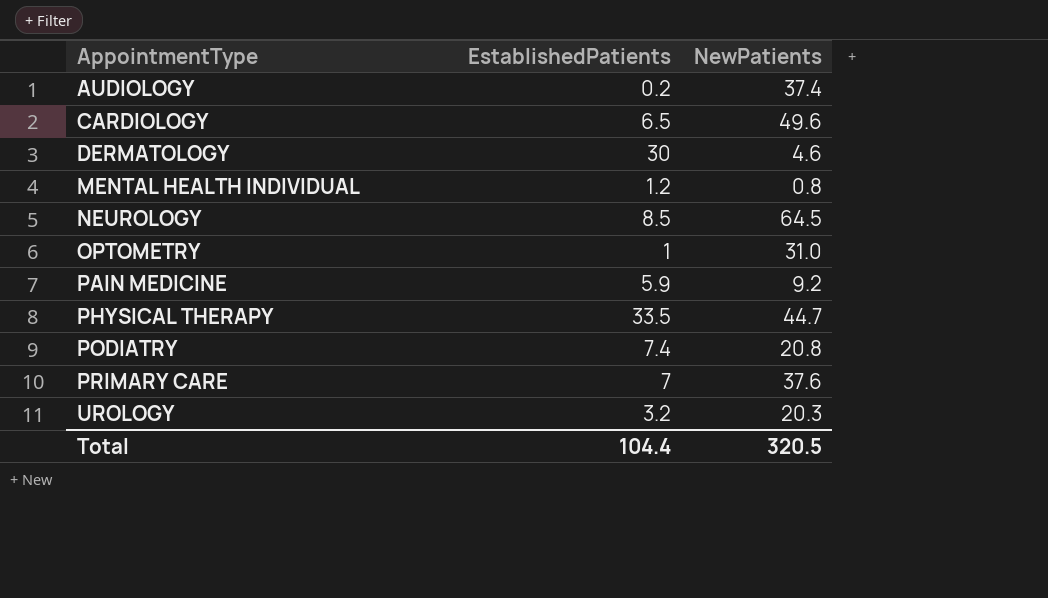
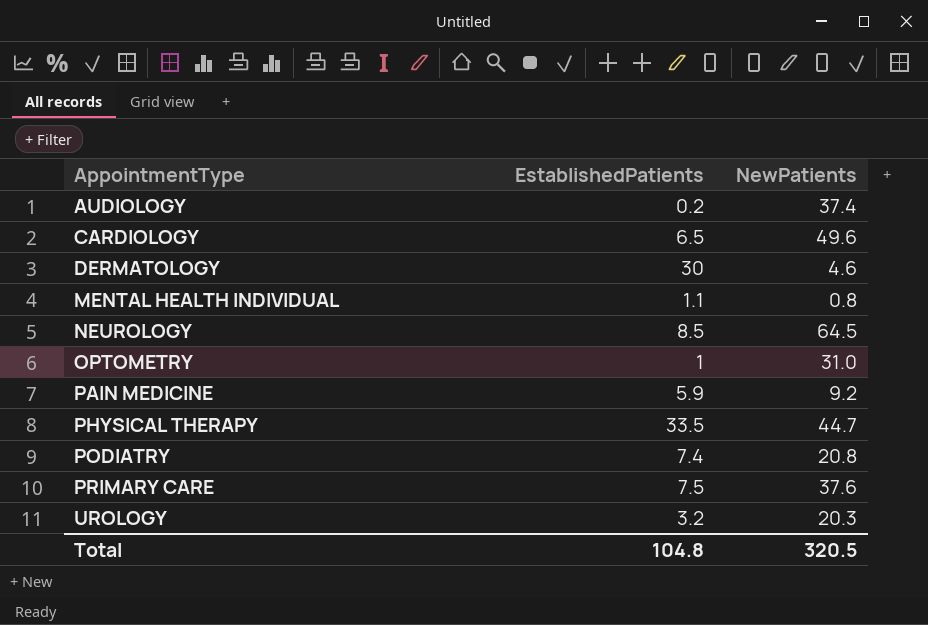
MENTAL HEALTH INDIVIDUAL | EstablishedPatients: 1.2 -> 1.1
PRIMARY CARE | EstablishedPatients: 7 -> 7.5
Total | EstablishedPatients: 104.4 -> 104.8

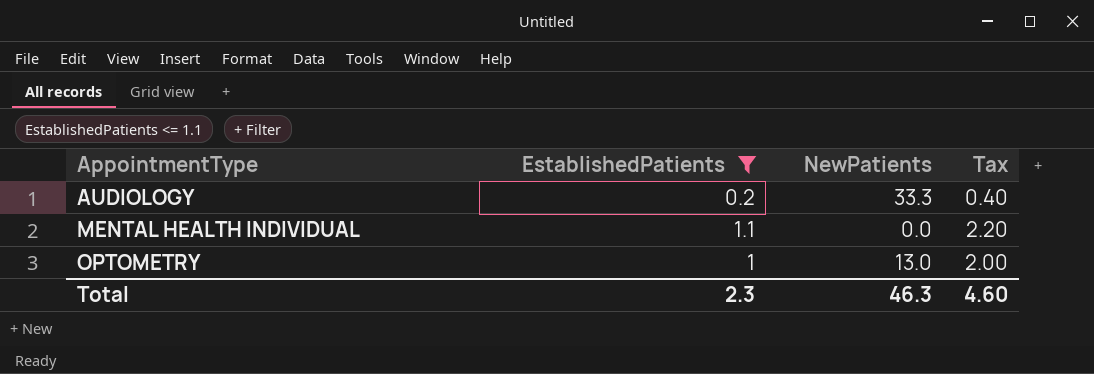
filter: none -> EstablishedPatients <= 1.1
column Tax | formula: none -> [EstablishedPatients] * 2
AUDIOLOGY | NewPatients: 37.4 -> 33.3
MENTAL HEALTH INDIVIDUAL | NewPatients: 0.8 -> 0.0
OPTOMETRY | NewPatients: 31.0 -> 13.0
Total | EstablishedPatients: 104.8 -> 2.3
Total | NewPatients: 320.5 -> 46.3

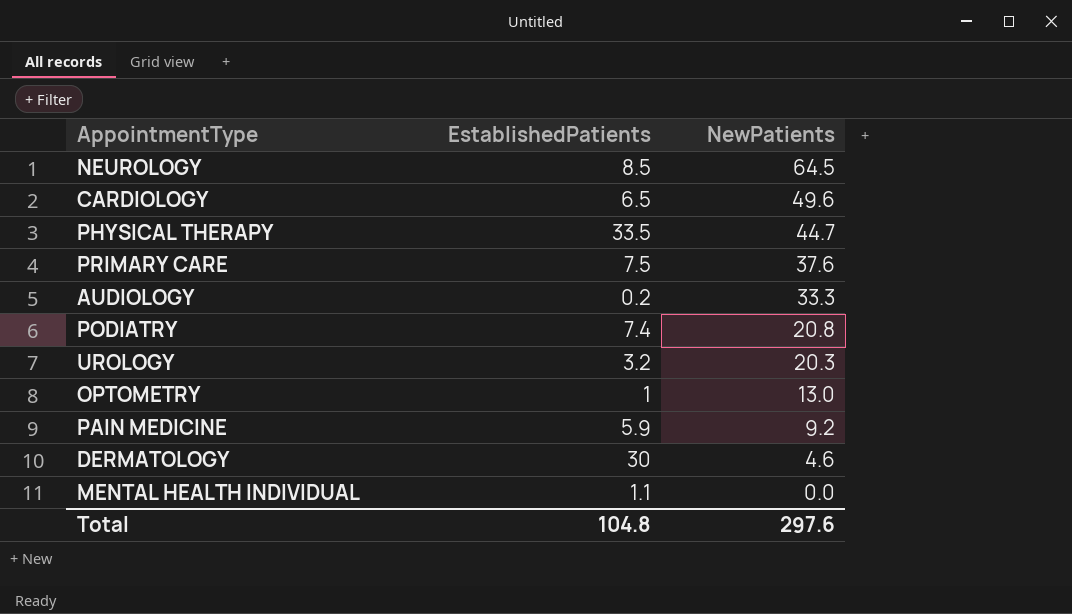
filter: EstablishedPatients <= 1.1 -> none
row order: AppointmentType ascending -> NewPatients descending
column Tax | formula: [EstablishedPatients] * 2 -> none
Total | EstablishedPatients: 2.3 -> 104.8
Total | NewPatients: 46.3 -> 297.6

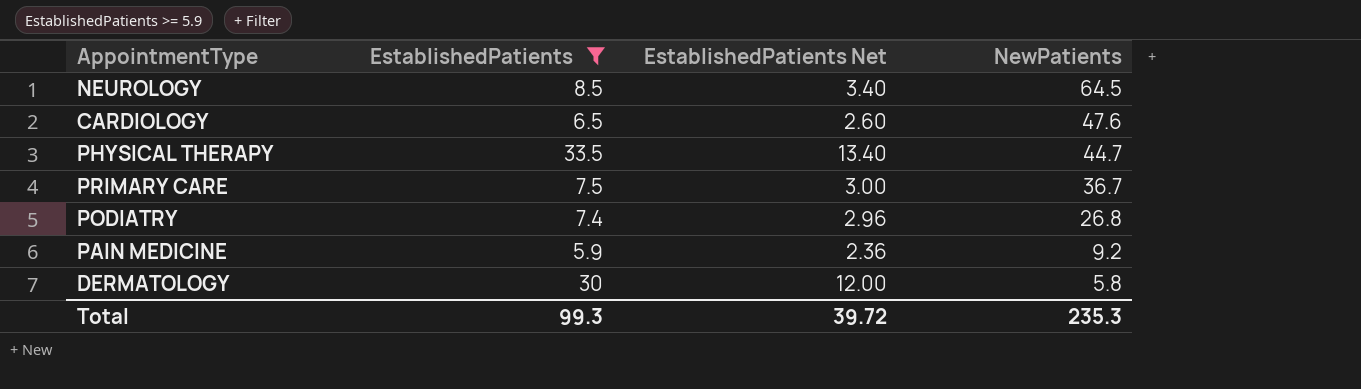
filter: none -> EstablishedPatients >= 5.9
column EstablishedPatients Net | formula: none -> [EstablishedPatients] * 0.4
CARDIOLOGY | NewPatients: 49.6 -> 47.6
PRIMARY CARE | NewPatients: 37.6 -> 36.7
PODIATRY | NewPatients: 20.8 -> 26.8
DERMATOLOGY | NewPatients: 4.6 -> 5.8
Total | EstablishedPatients: 104.8 -> 99.3
Total | NewPatients: 297.6 -> 235.3

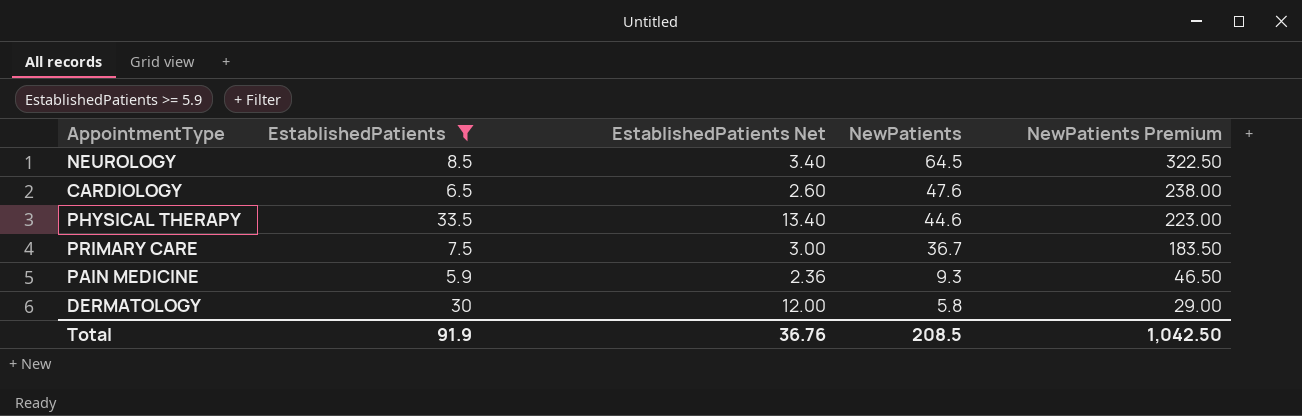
column NewPatients Premium | formula: none -> [NewPatients] * 5
row PODIATRY: 7.4 | 2.96 | 26.8 -> none
PHYSICAL THERAPY | NewPatients: 44.7 -> 44.6
PAIN MEDICINE | NewPatients: 9.2 -> 9.3
Total | EstablishedPatients: 99.3 -> 91.9
Total | EstablishedPatients Net: 39.72 -> 36.76
Total | NewPatients: 235.3 -> 208.5

